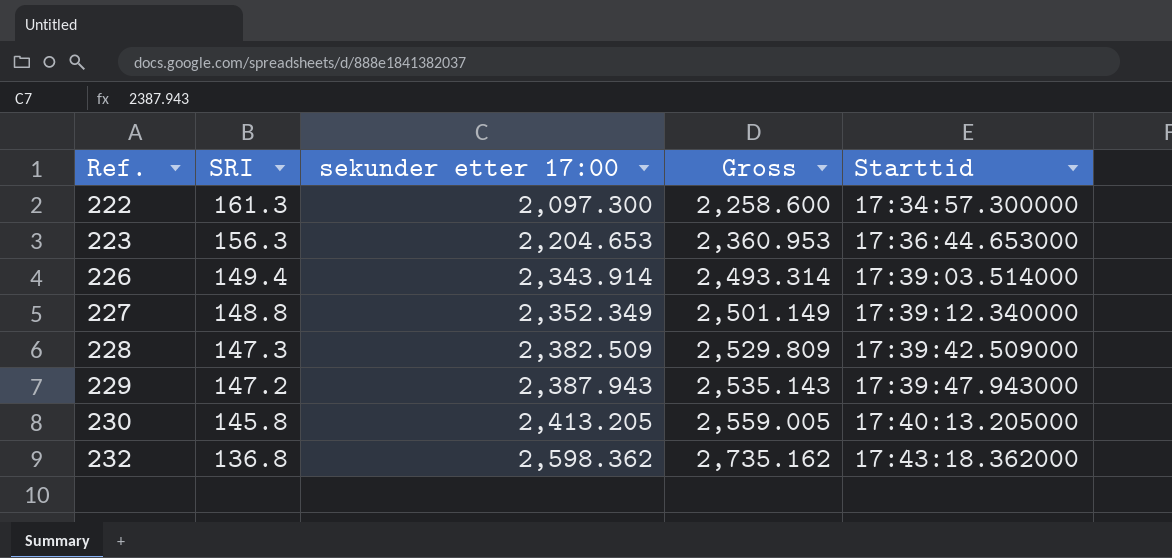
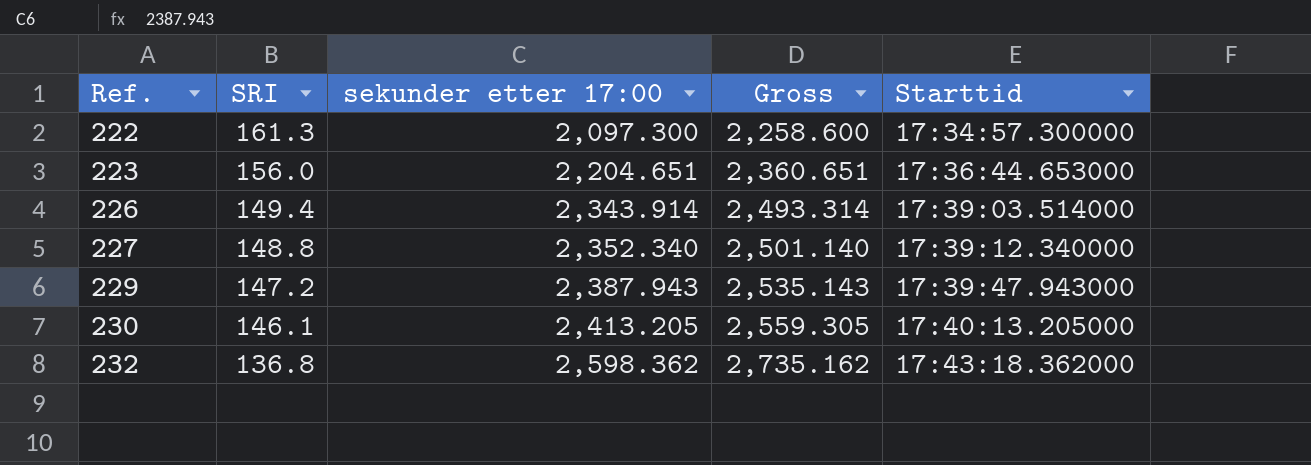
row 228: 147.3 | 2,382.509 | 2,529.809 | 17:39:42.509000 -> none
223 | SRI: 156.3 -> 156.0
223 | sekunder etter 17:00: 2,204.653 -> 2,204.651
223 | Gross: 2,360.953 -> 2,360.651
227 | sekunder etter 17:00: 2,352.349 -> 2,352.340
227 | Gross: 2,501.149 -> 2,501.140
230 | SRI: 145.8 -> 146.1
230 | Gross: 2,559.005 -> 2,559.305

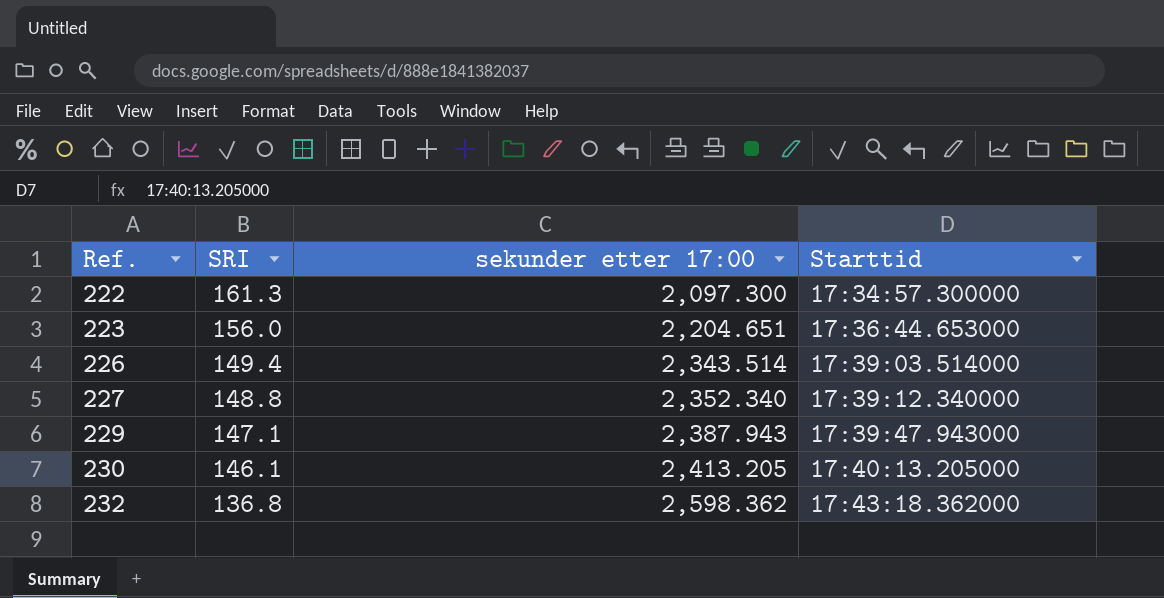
column Gross | formula: [SRI] + [sekunder etter 17:00] -> none
226 | sekunder etter 17:00: 2,343.914 -> 2,343.514
229 | SRI: 147.2 -> 147.1

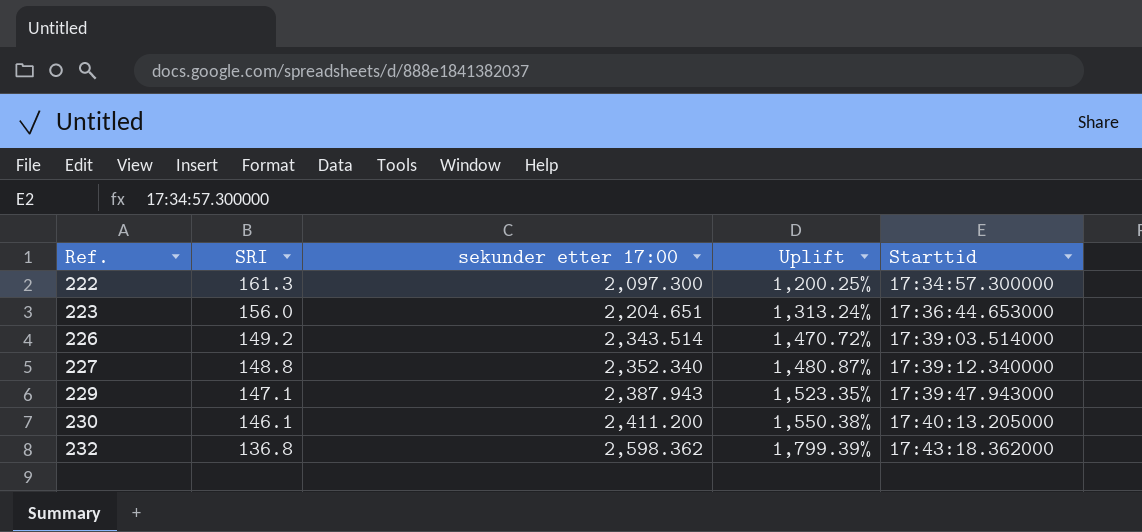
column Uplift | formula: none -> ([sekunder etter 17:00] - [SRI]) / [SRI]
226 | SRI: 149.4 -> 149.2
230 | sekunder etter 17:00: 2,413.205 -> 2,411.200

